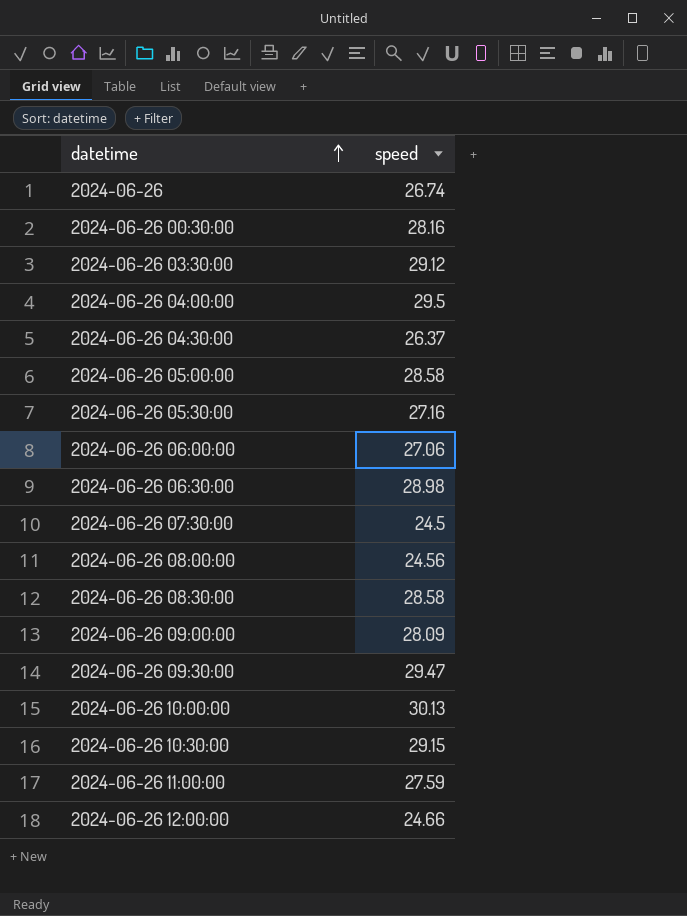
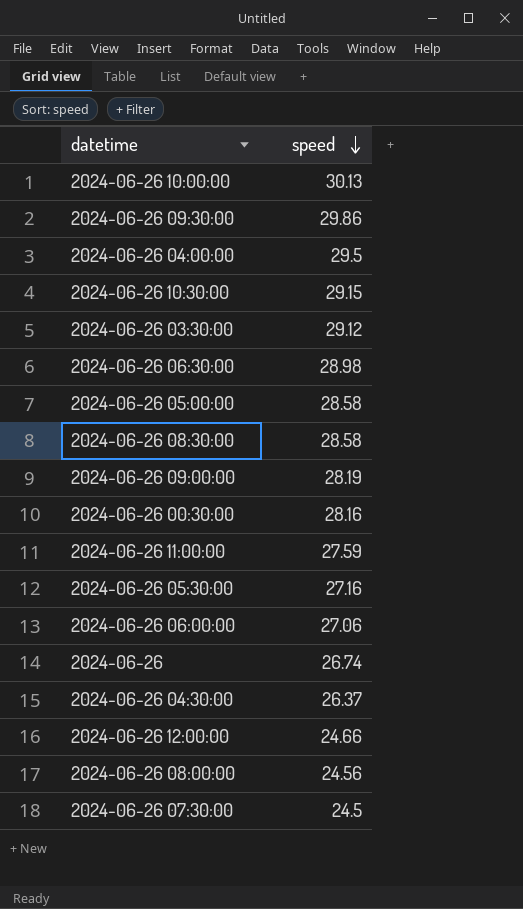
row order: datetime ascending -> speed descending
2024-06-26 09:30:00 | speed: 29.47 -> 29.86
2024-06-26 09:00:00 | speed: 28.09 -> 28.19

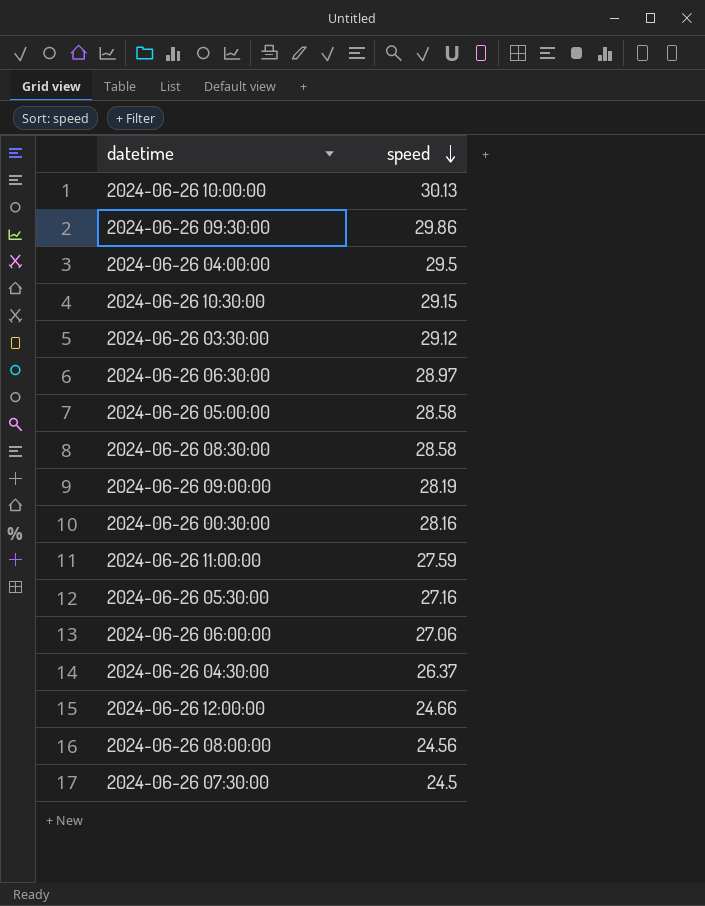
row 2024-06-26: 26.74 -> none
2024-06-26 06:30:00 | speed: 28.98 -> 28.97

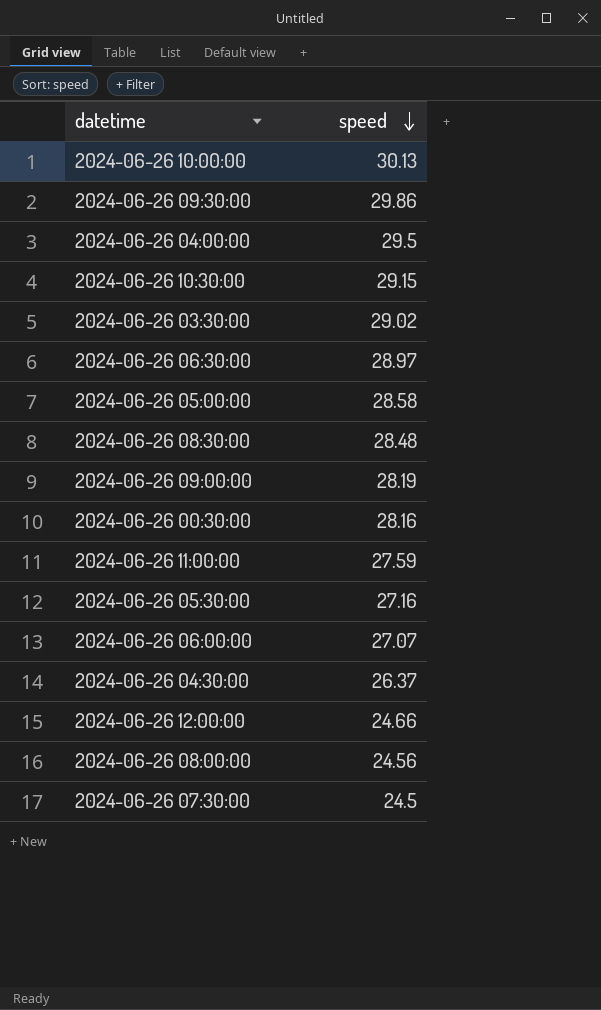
2024-06-26 03:30:00 | speed: 29.12 -> 29.02
2024-06-26 08:30:00 | speed: 28.58 -> 28.48
2024-06-26 06:00:00 | speed: 27.06 -> 27.07

